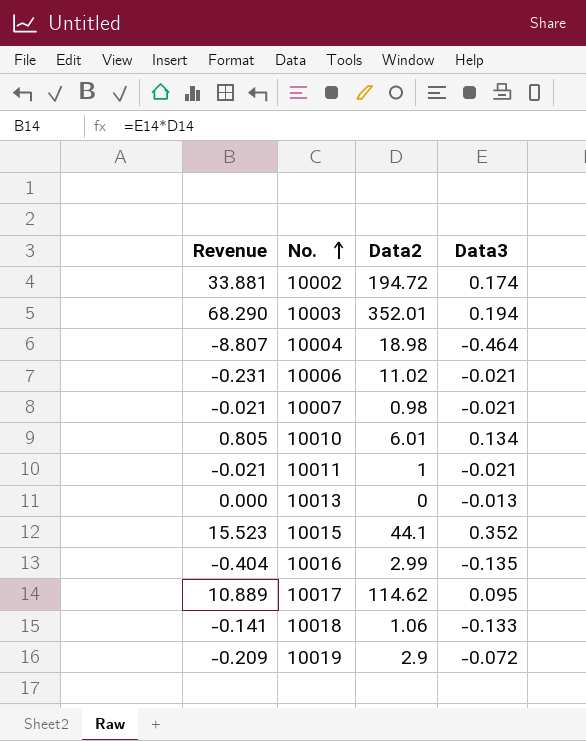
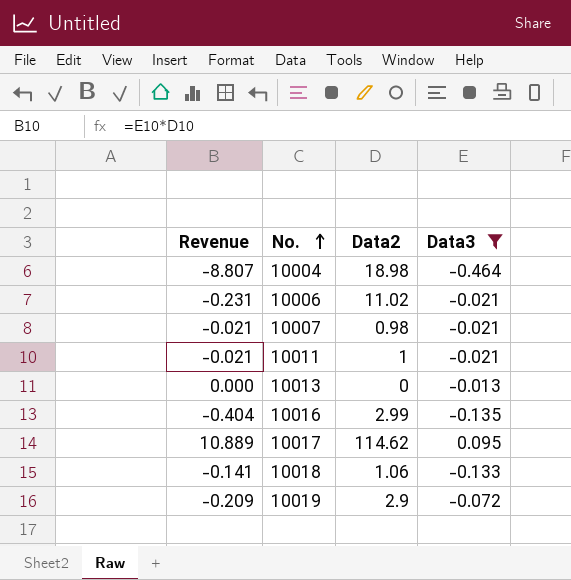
filter: none -> Data3 <= 0.095

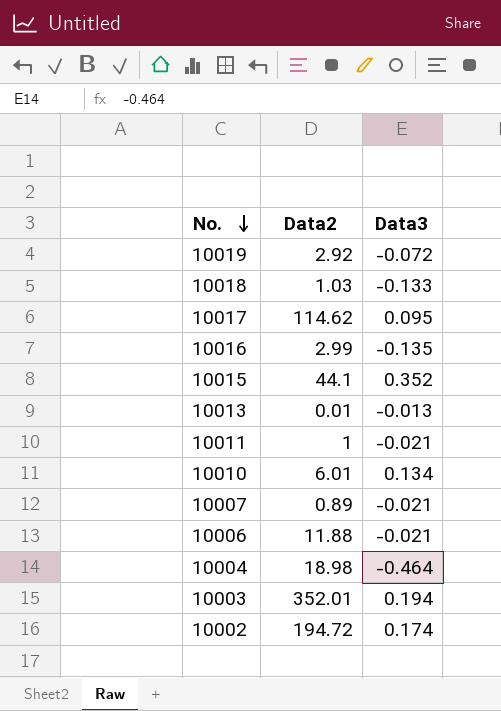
filter: Data3 <= 0.095 -> none
row order: No. ascending -> No. descending
column Revenue | formula: [Data2] * [Data3] -> none
10019 | Data2: 2.9 -> 2.92
10018 | Data2: 1.06 -> 1.03
10013 | Data2: 0 -> 0.01
10007 | Data2: 0.98 -> 0.89
10006 | Data2: 11.02 -> 11.88

